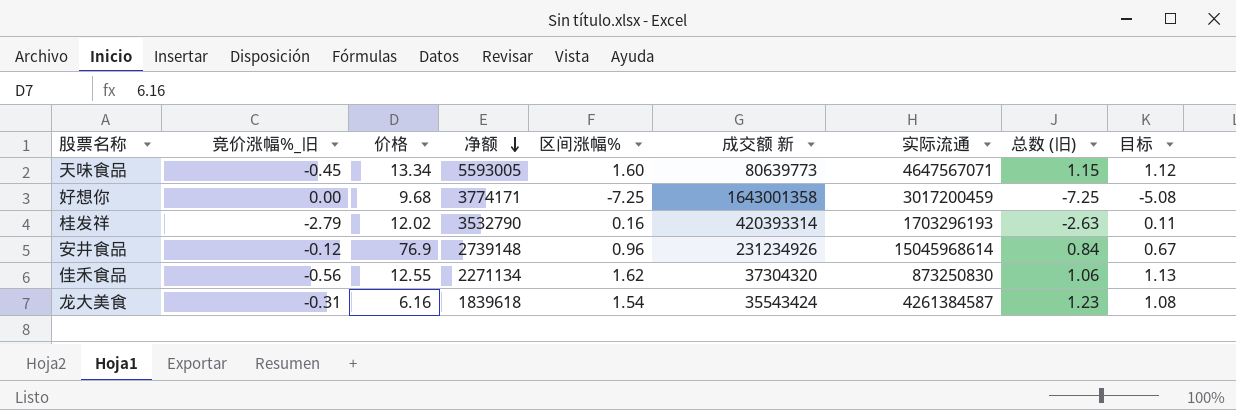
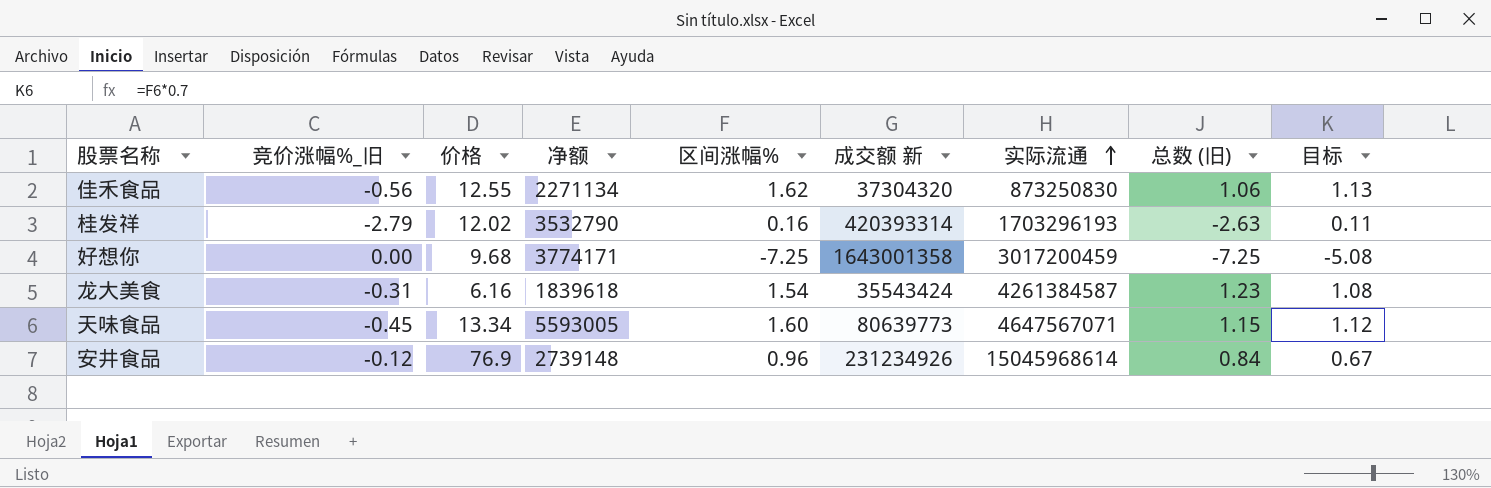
row order: 净额 descending -> 实际流通 ascending

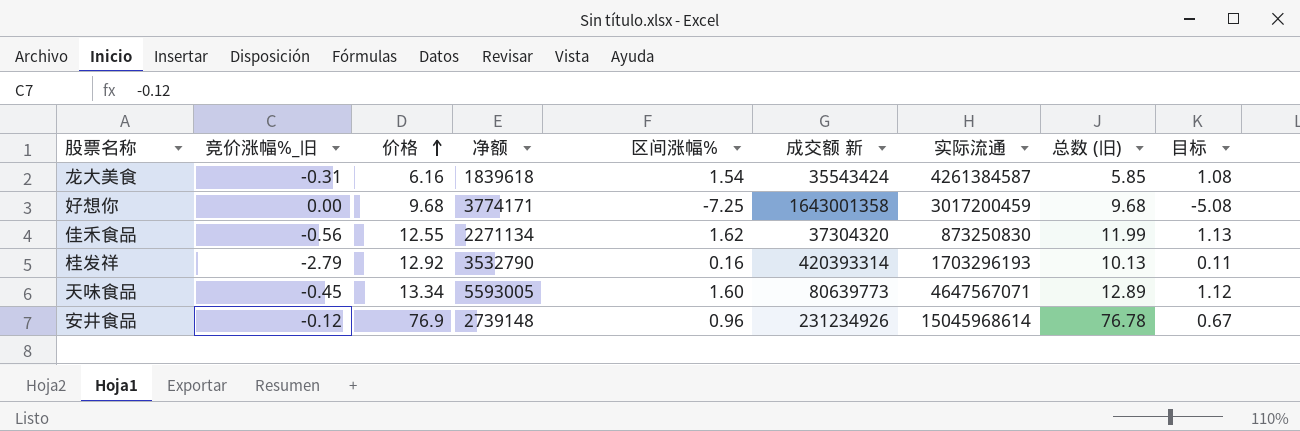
row order: 实际流通 ascending -> 价格 ascending
column 总数 (旧) | formula: [竞价涨幅%_旧] + [区间涨幅%] -> [竞价涨幅%_旧] + [价格]
桂发祥 | 价格: 12.02 -> 12.92

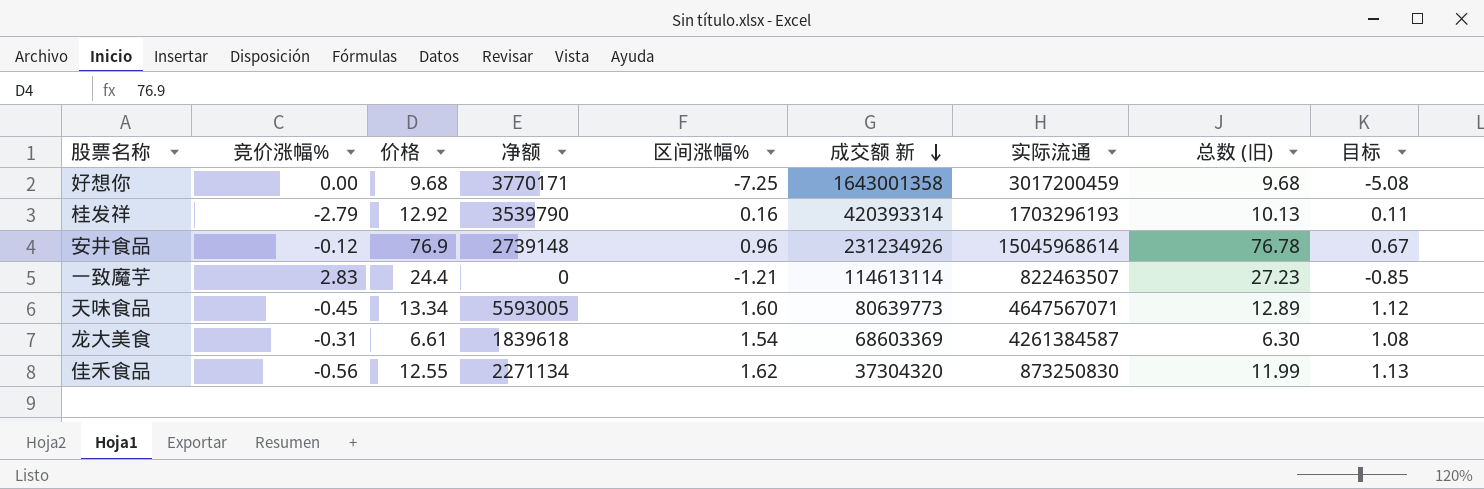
row order: 价格 ascending -> 成交额 新 descending
column name: 竞价涨幅%_旧 -> 竞价涨幅%
好想你 | 净额: 3774171 -> 3770171
桂发祥 | 净额: 3532790 -> 3539790
row 一致魔芋: none -> 2.83 | 24.4 | 0 | -1.21 | 114613114 | 822463507 | 27.23 | -0.85
龙大美食 | 价格: 6.16 -> 6.61
龙大美食 | 成交额 新: 35543424 -> 68603369
龙大美食 | 总数 (旧): 5.85 -> 6.30

